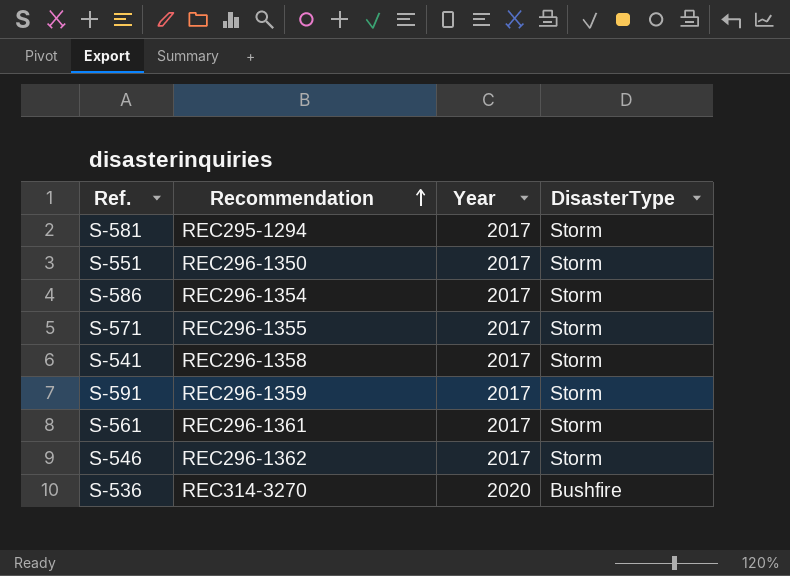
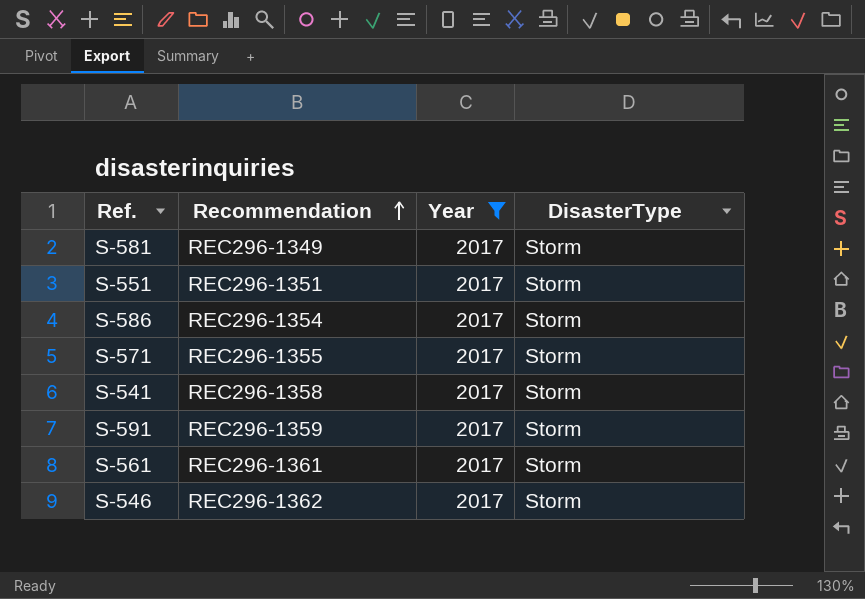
filter: none -> Year = 2017
S-581 | Recommendation: REC295-1294 -> REC296-1349
S-551 | Recommendation: REC296-1350 -> REC296-1351

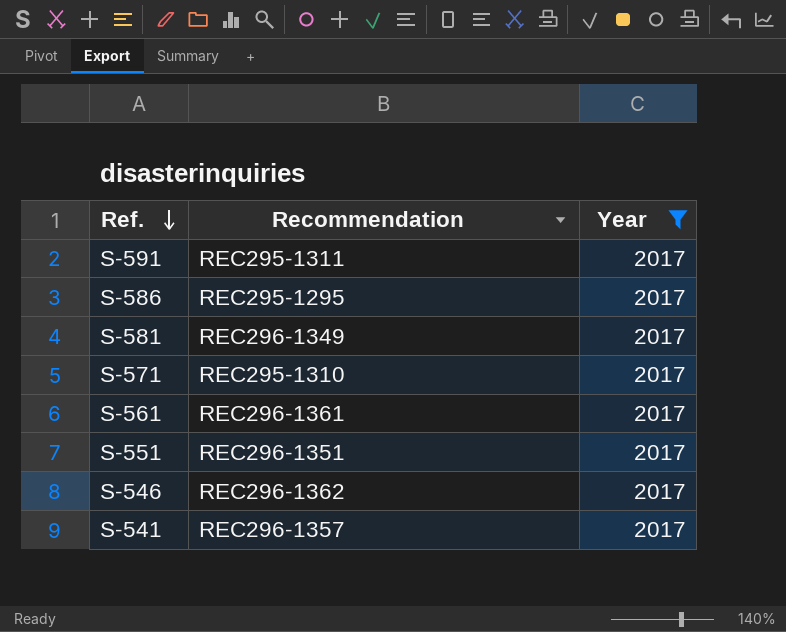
row order: Recommendation ascending -> Ref. descending
column DisasterType | position: 4 -> none
S-591 | Recommendation: REC296-1359 -> REC295-1311
S-586 | Recommendation: REC296-1354 -> REC295-1295
S-571 | Recommendation: REC296-1355 -> REC295-1310
S-541 | Recommendation: REC296-1358 -> REC296-1357

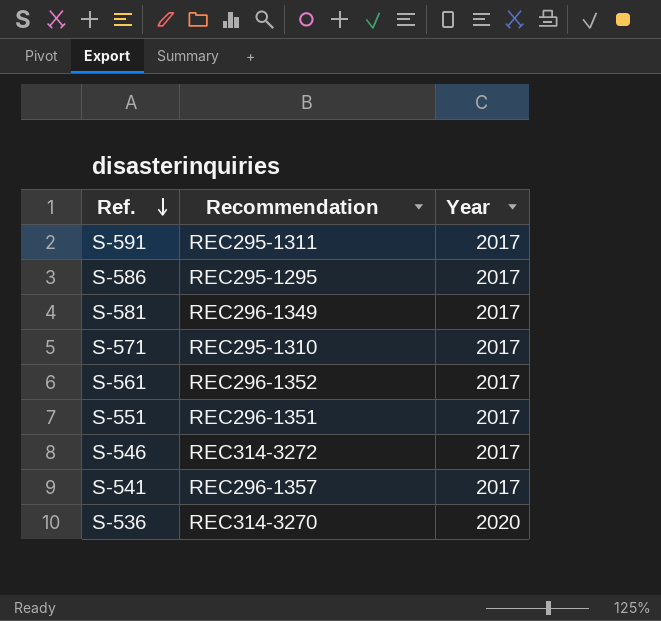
filter: Year = 2017 -> none
S-561 | Recommendation: REC296-1361 -> REC296-1352
S-546 | Recommendation: REC296-1362 -> REC314-3272

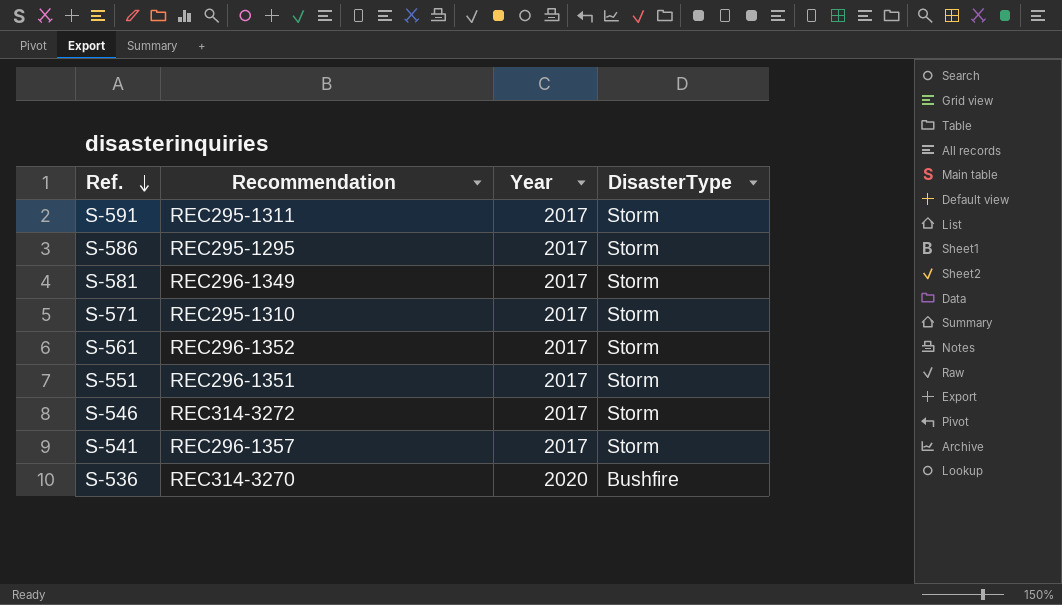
column DisasterType | position: none -> 4

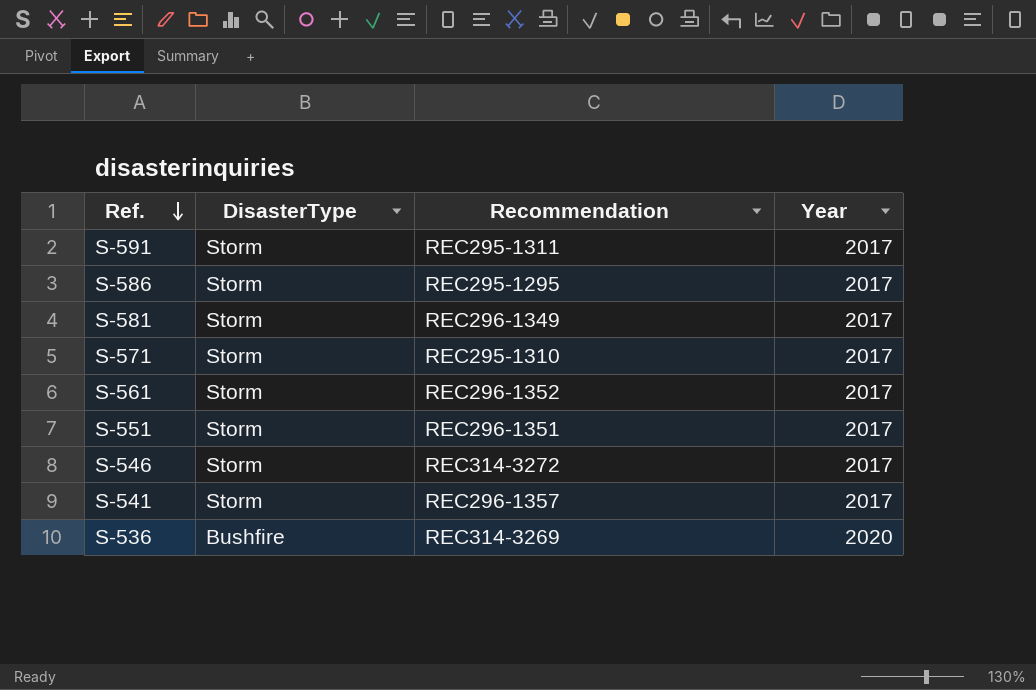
column DisasterType | position: 4 -> 2
S-536 | Recommendation: REC314-3270 -> REC314-3269

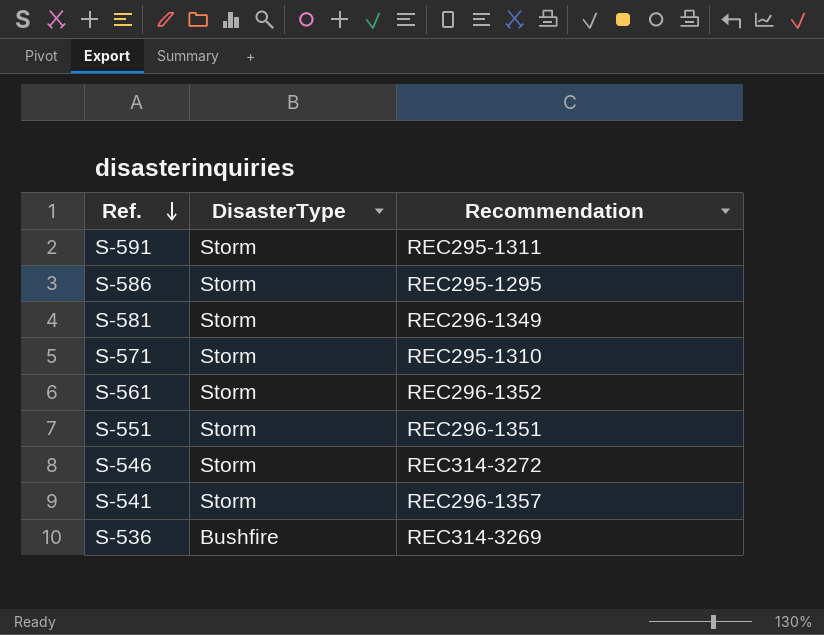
column Year | position: 4 -> none

